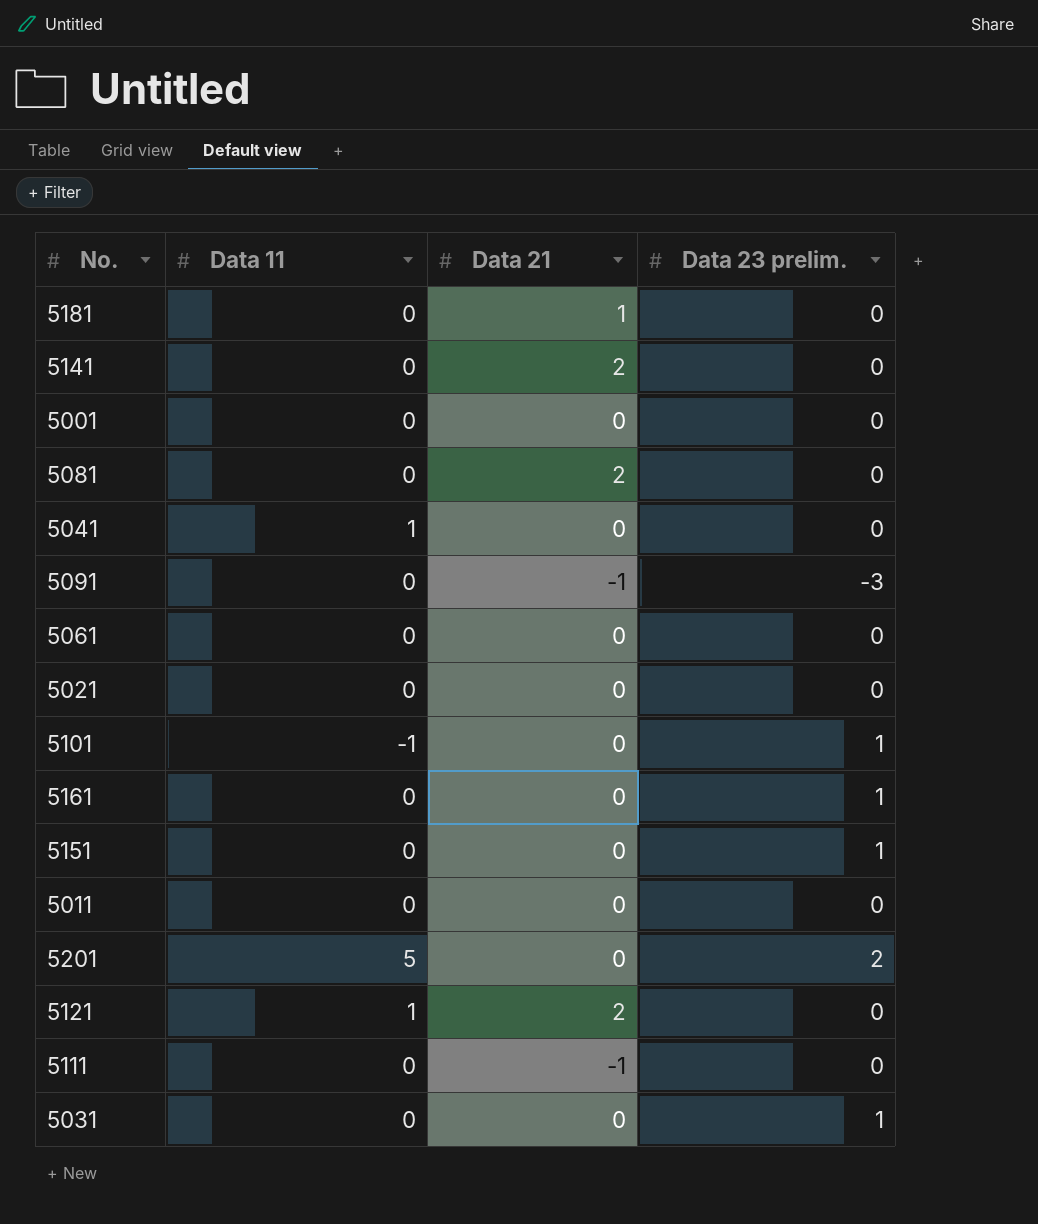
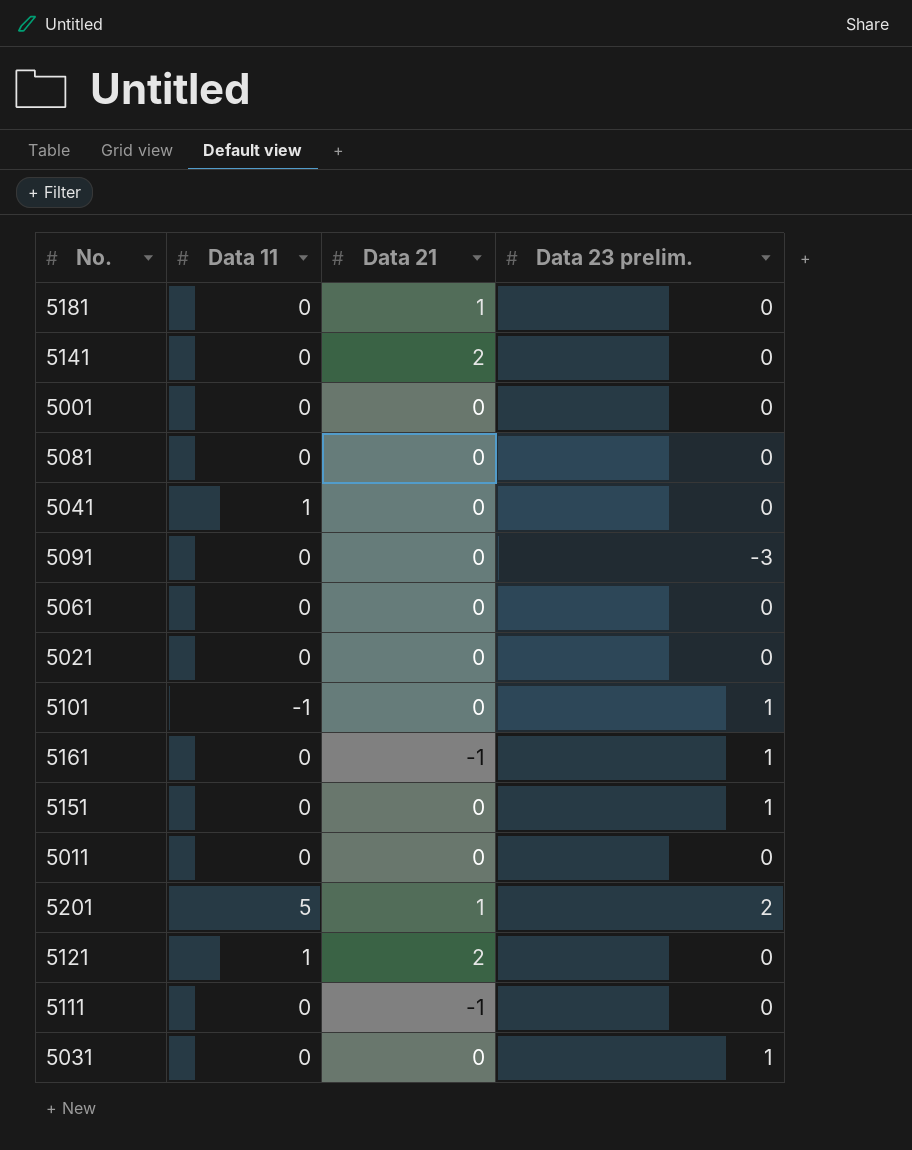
5081 | Data 21: 2 -> 0
5091 | Data 21: -1 -> 0
5161 | Data 21: 0 -> -1
5201 | Data 21: 0 -> 1

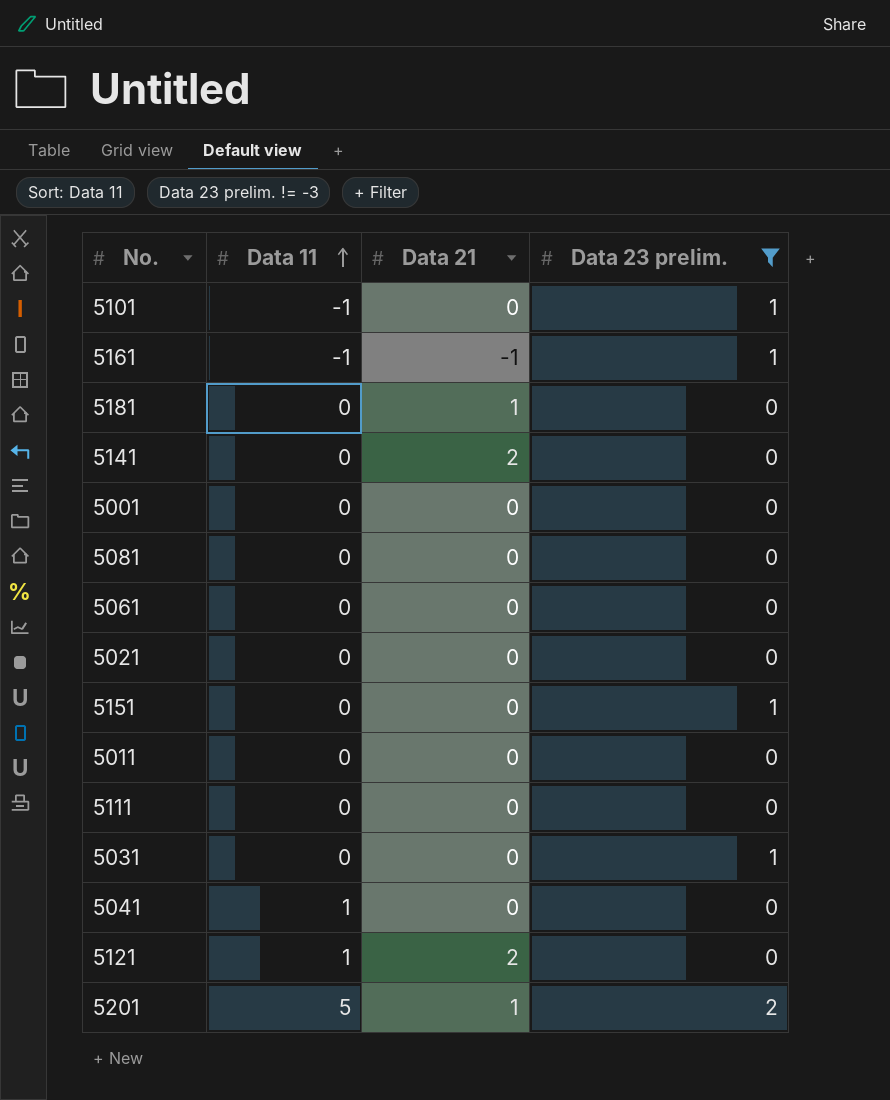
filter: none -> Data 23 prelim. != -3
row order: none -> Data 11 ascending
5161 | Data 11: 0 -> -1
5111 | Data 21: -1 -> 0

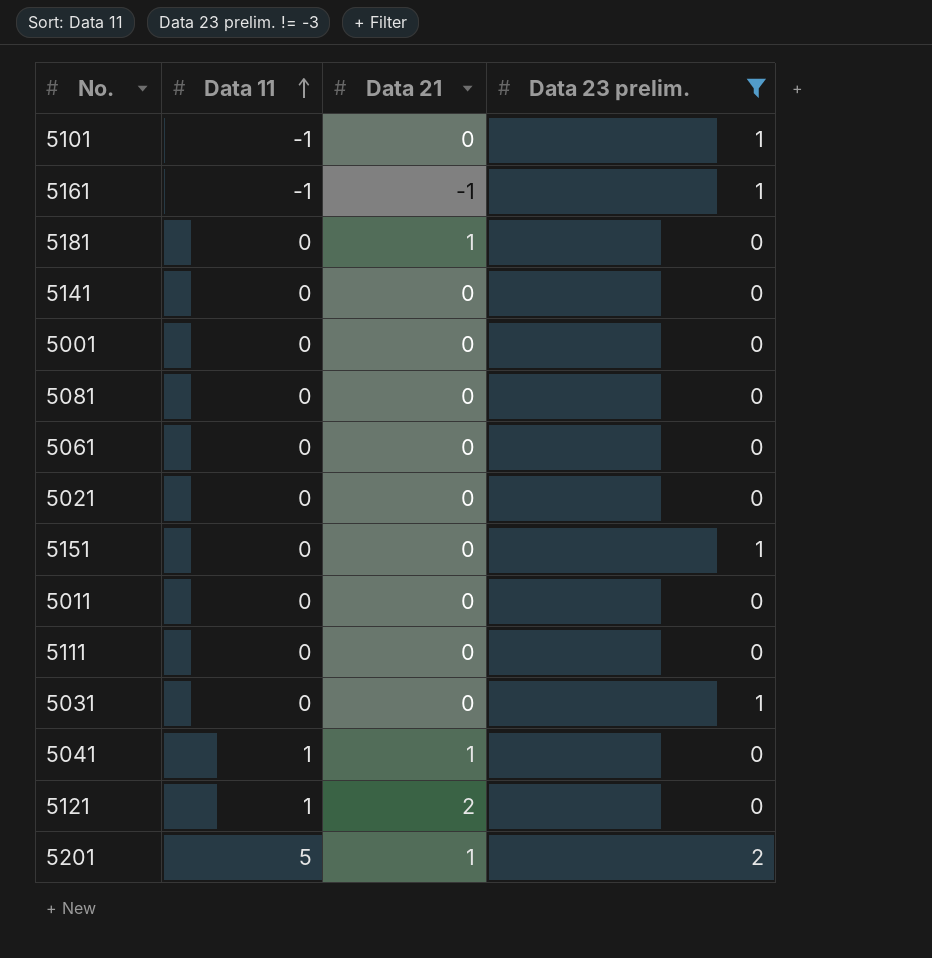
5141 | Data 21: 2 -> 0
5041 | Data 21: 0 -> 1

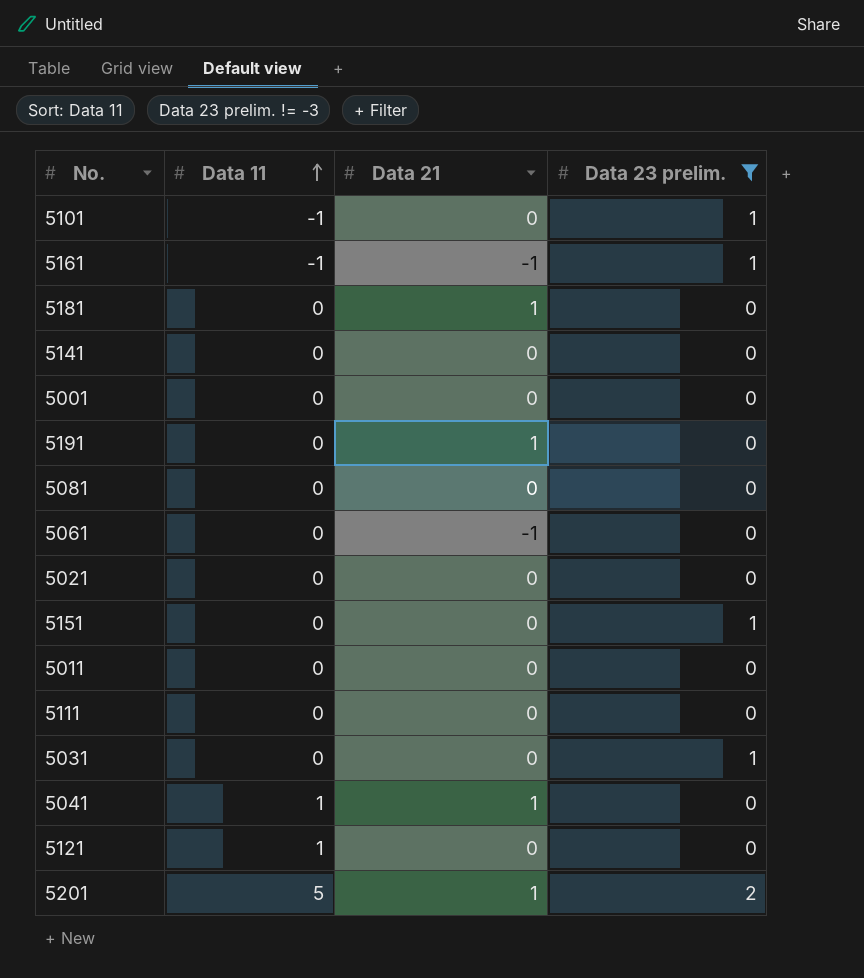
row 5191: none -> 0 | 1 | 0
5061 | Data 21: 0 -> -1
5121 | Data 21: 2 -> 0

